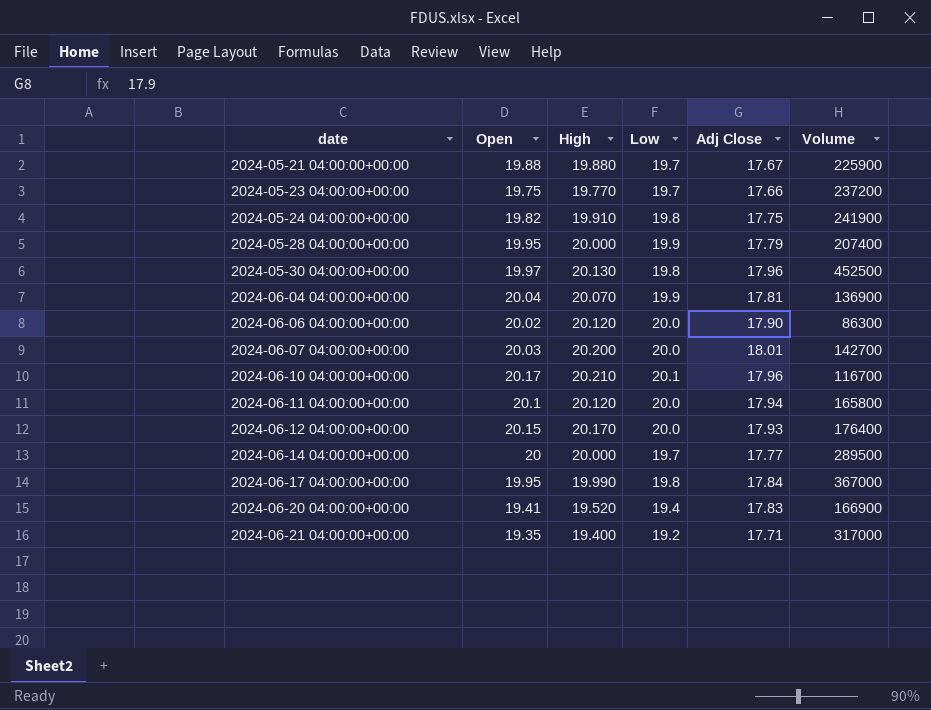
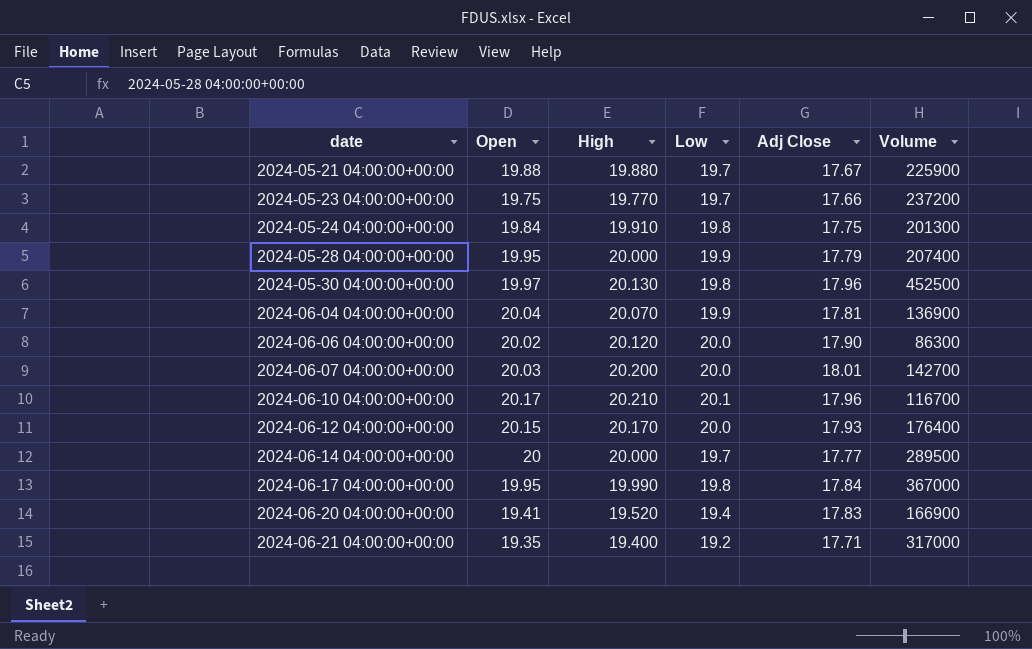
row 2024-06-11 04:00:00+00:00: 20.1 | 20.120 | 20.0 | 17.94 | 165800 -> none
2024-05-24 04:00:00+00:00 | Open: 19.82 -> 19.84
2024-05-24 04:00:00+00:00 | Volume: 241900 -> 201300

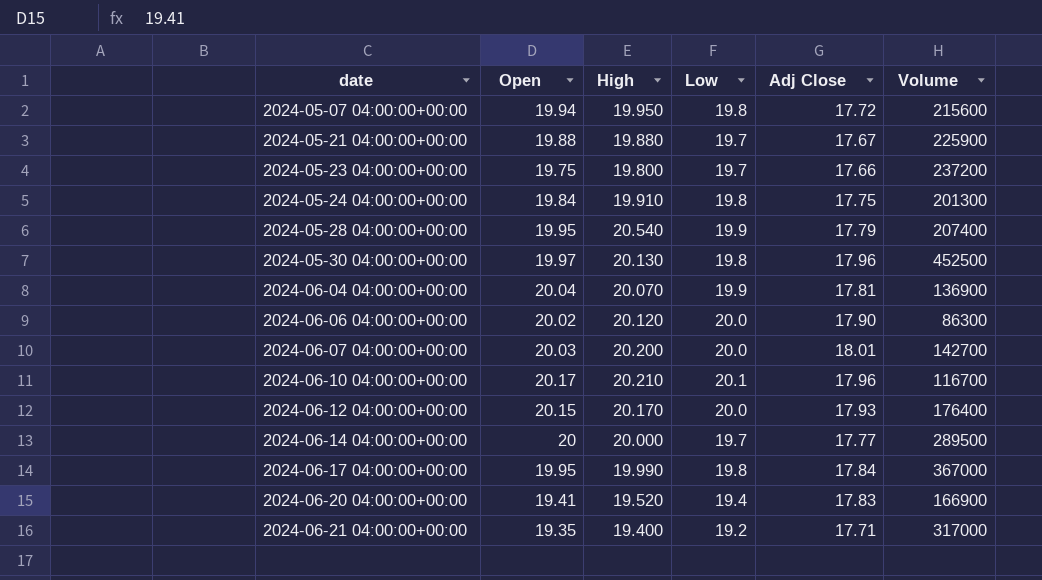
row 2024-05-07 04:00:00+00:00: none -> 19.94 | 19.950 | 19.8 | 17.72 | 215600
2024-05-23 04:00:00+00:00 | High: 19.770 -> 19.800
2024-05-28 04:00:00+00:00 | High: 20.000 -> 20.540

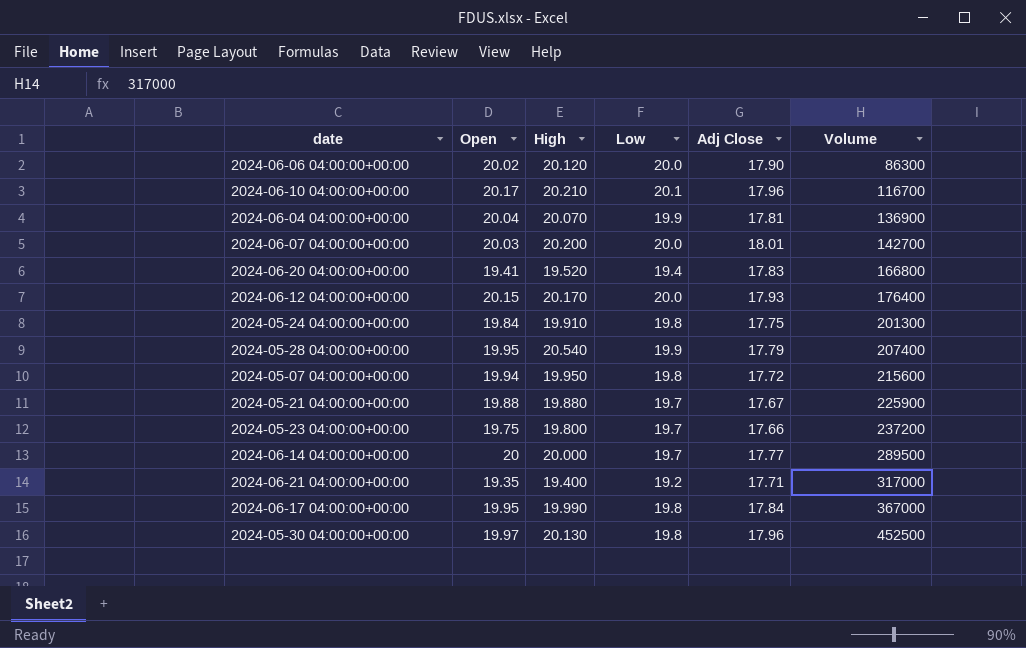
row order: date ascending -> Volume ascending
2024-06-20 04:00:00+00:00 | Volume: 166900 -> 166800

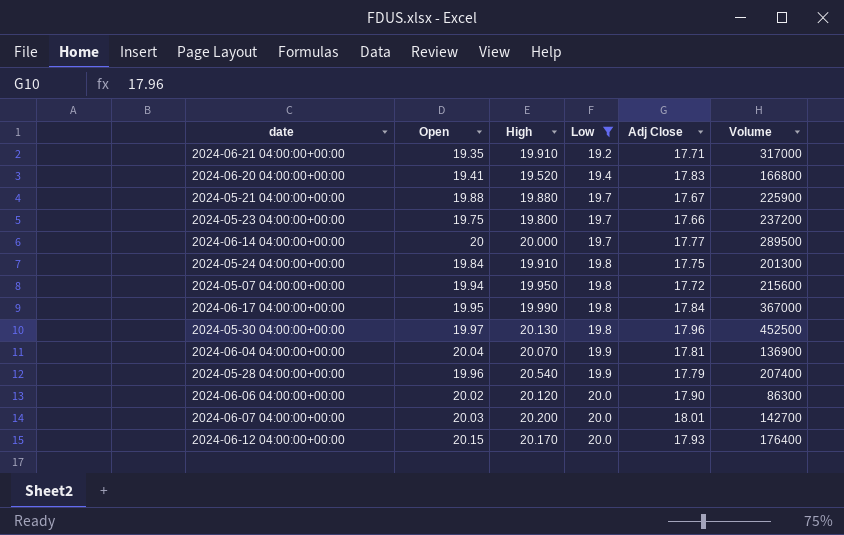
filter: none -> Low != 20.1
row order: Volume ascending -> Low ascending
2024-06-21 04:00:00+00:00 | High: 19.400 -> 19.910
2024-05-28 04:00:00+00:00 | Open: 19.95 -> 19.96

